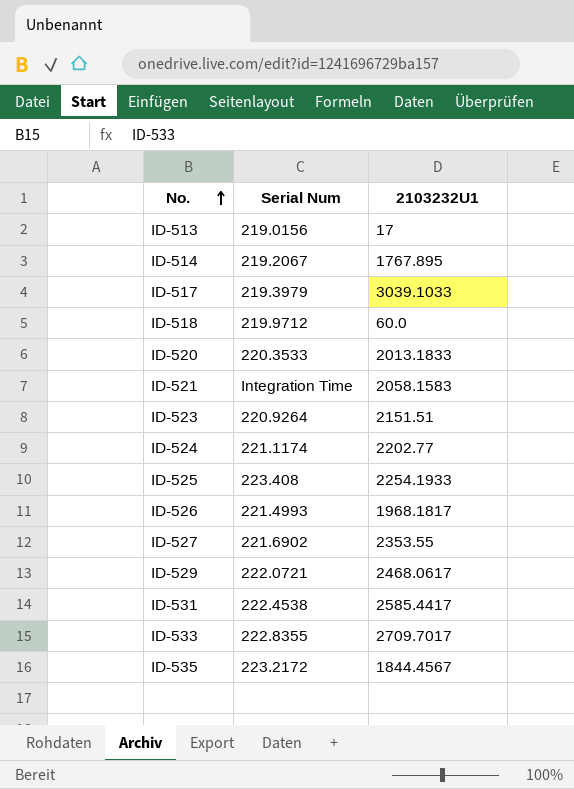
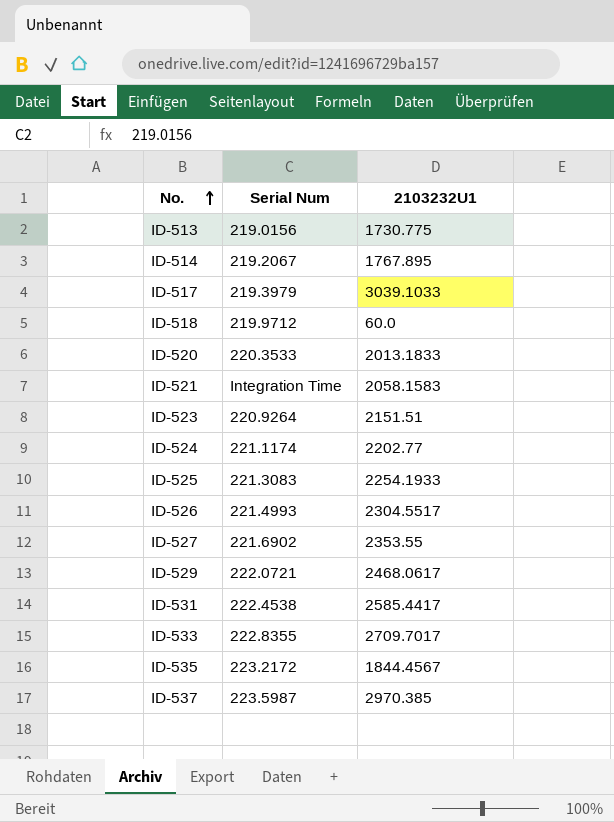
ID-513 | 2103232U1: 17 -> 1730.775
ID-525 | Serial Num: 223.408 -> 221.3083
ID-526 | 2103232U1: 1968.1817 -> 2304.5517
row ID-537: none -> 223.5987 | 2970.385

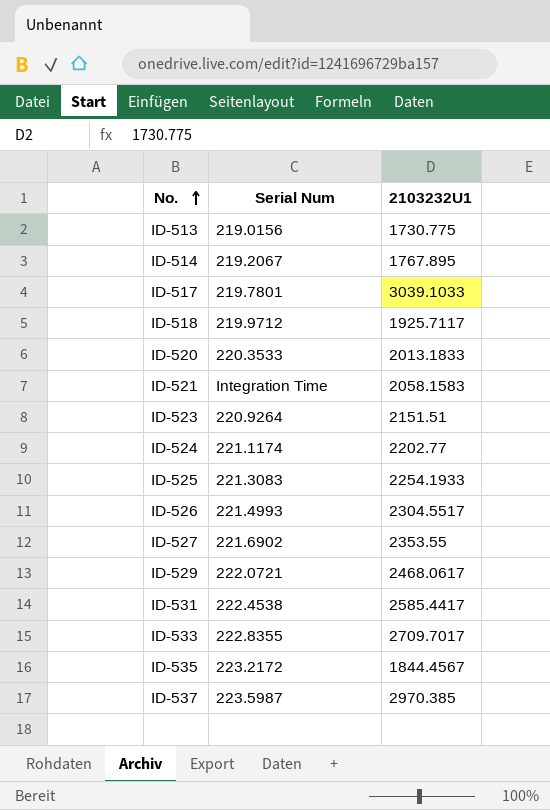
ID-517 | Serial Num: 219.3979 -> 219.7801
ID-518 | 2103232U1: 60.0 -> 1925.7117

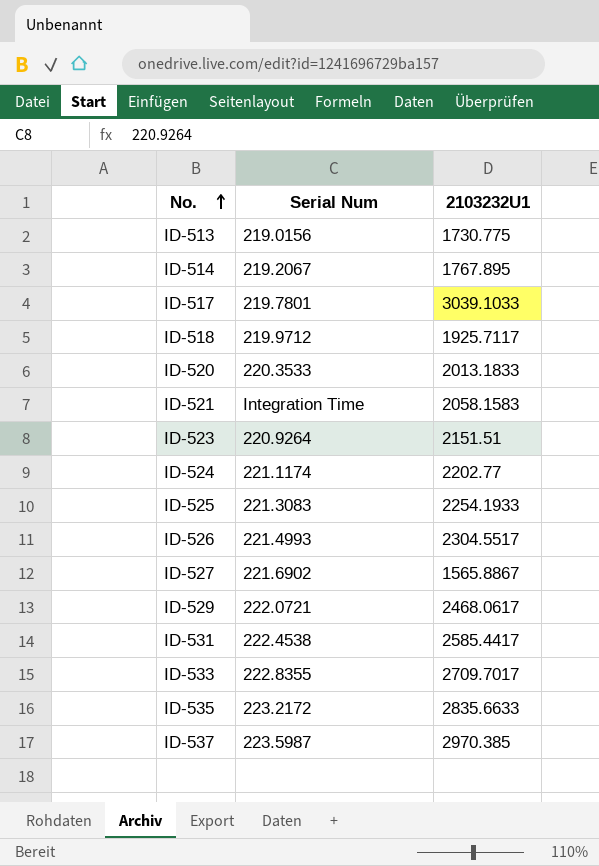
ID-527 | 2103232U1: 2353.55 -> 1565.8867
ID-535 | 2103232U1: 1844.4567 -> 2835.6633

